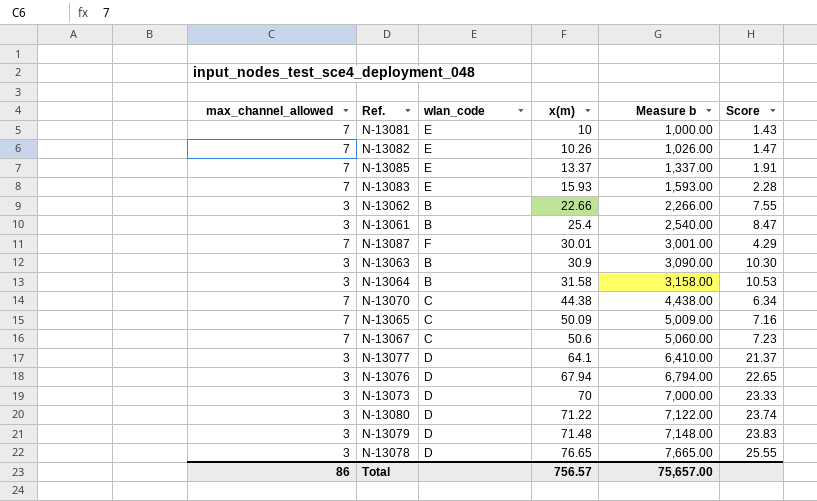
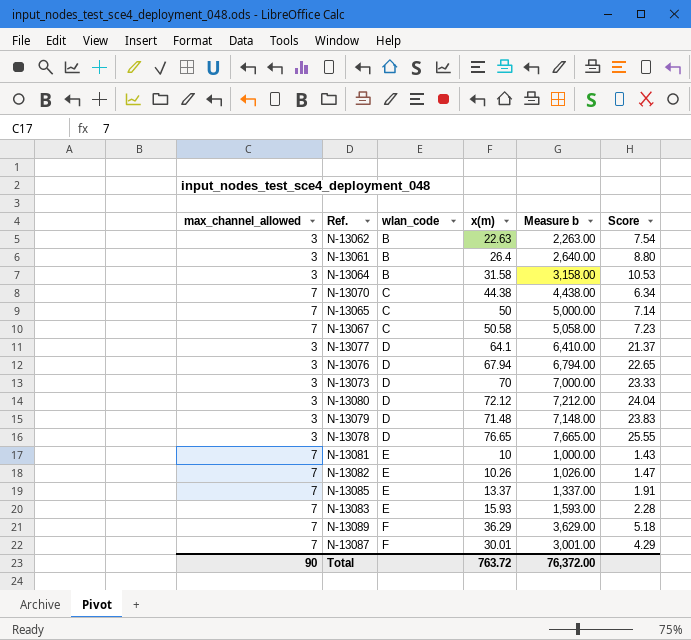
row order: x(m) ascending -> wlan_code ascending
row N-13063: 3 | B | 30.9 | 3,090.00 | 10.30 -> none
N-13062 | x(m): 22.66 -> 22.63
N-13062 | Measure b: 2,266.00 -> 2,263.00
N-13062 | Score: 7.55 -> 7.54
N-13061 | x(m): 25.4 -> 26.4
N-13061 | Measure b: 2,540.00 -> 2,640.00
N-13061 | Score: 8.47 -> 8.80
N-13065 | x(m): 50.09 -> 50
N-13065 | Measure b: 5,009.00 -> 5,000.00
N-13065 | Score: 7.16 -> 7.14
N-13067 | x(m): 50.6 -> 50.58
N-13067 | Measure b: 5,060.00 -> 5,058.00
N-13080 | x(m): 71.22 -> 72.12
N-13080 | Measure b: 7,122.00 -> 7,212.00
N-13080 | Score: 23.74 -> 24.04
row N-13089: none -> 7 | F | 36.29 | 3,629.00 | 5.18
Total | max_channel_allowed: 86 -> 90
Total | x(m): 756.57 -> 763.72
Total | Measure b: 75,657.00 -> 76,372.00

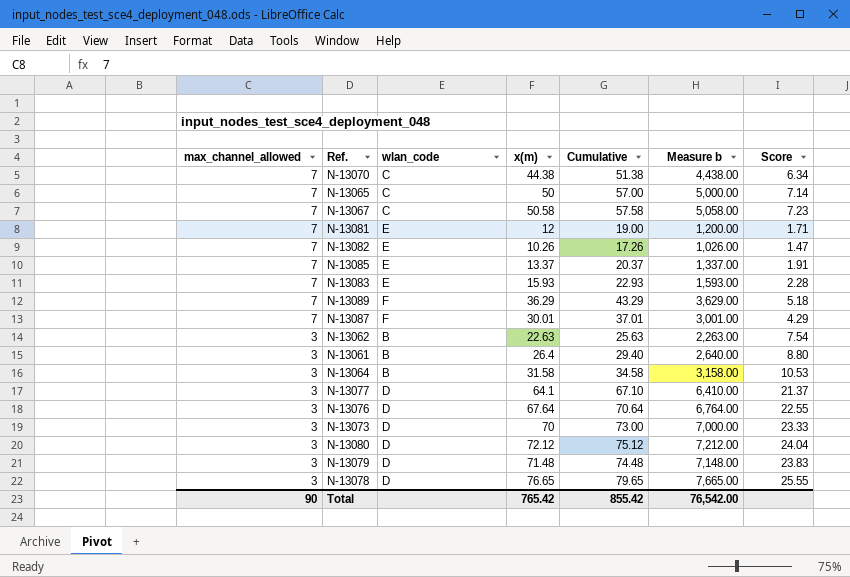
row order: wlan_code ascending -> max_channel_allowed descending
column Cumulative | formula: none -> [max_channel_allowed] + [x(m)]
N-13081 | x(m): 10 -> 12
N-13081 | Measure b: 1,000.00 -> 1,200.00
N-13081 | Score: 1.43 -> 1.71
N-13076 | x(m): 67.94 -> 67.64
N-13076 | Measure b: 6,794.00 -> 6,764.00
N-13076 | Score: 22.65 -> 22.55
Total | x(m): 763.72 -> 765.42
Total | Measure b: 76,372.00 -> 76,542.00

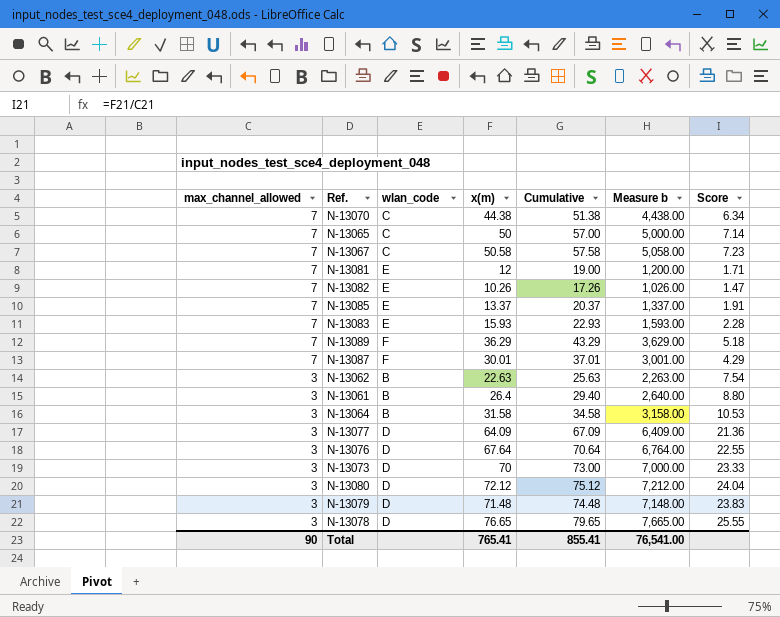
N-13077 | x(m): 64.1 -> 64.09
N-13077 | Cumulative: 67.10 -> 67.09
N-13077 | Measure b: 6,410.00 -> 6,409.00
N-13077 | Score: 21.37 -> 21.36
Total | x(m): 765.42 -> 765.41
Total | Cumulative: 855.42 -> 855.41
Total | Measure b: 76,542.00 -> 76,541.00

